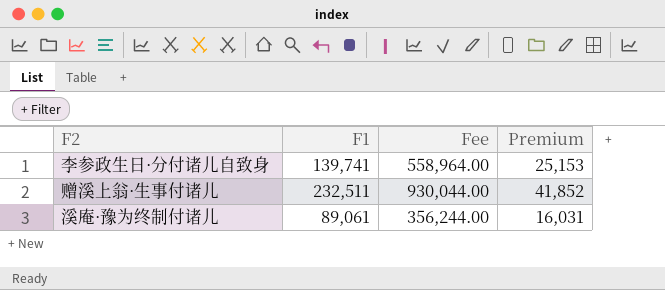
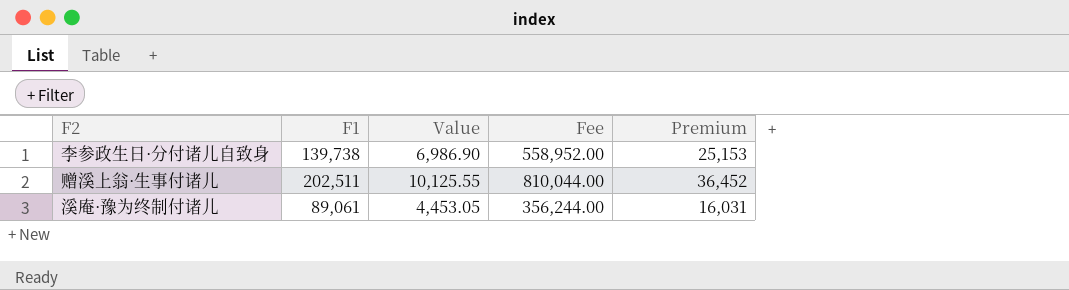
column Value | formula: none -> [F1] * 0.05
李参政生日·分付诸儿自致身 | F1: 139,741 -> 139,738
李参政生日·分付诸儿自致身 | Fee: 558,964.00 -> 558,952.00
赠溪上翁·生事付诸儿 | F1: 232,511 -> 202,511
赠溪上翁·生事付诸儿 | Fee: 930,044.00 -> 810,044.00
赠溪上翁·生事付诸儿 | Premium: 41,852 -> 36,452

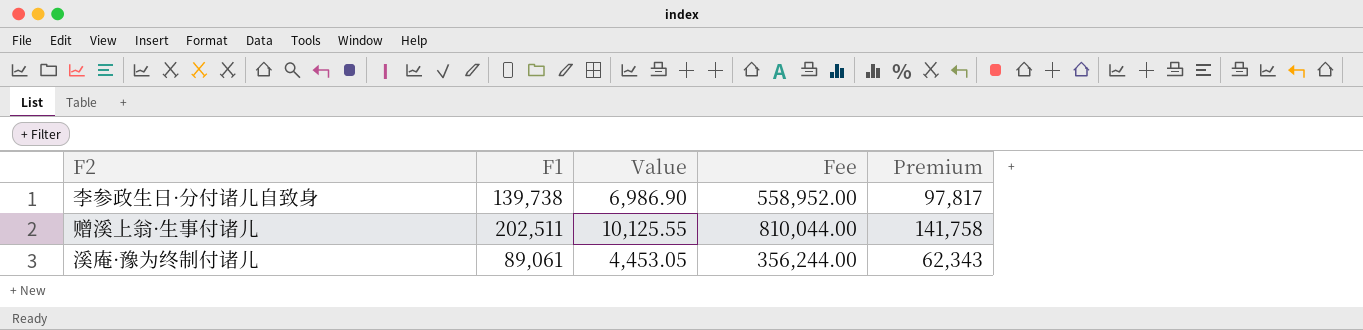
column Premium | formula: [F1] * 0.18 -> [F1] * 0.7

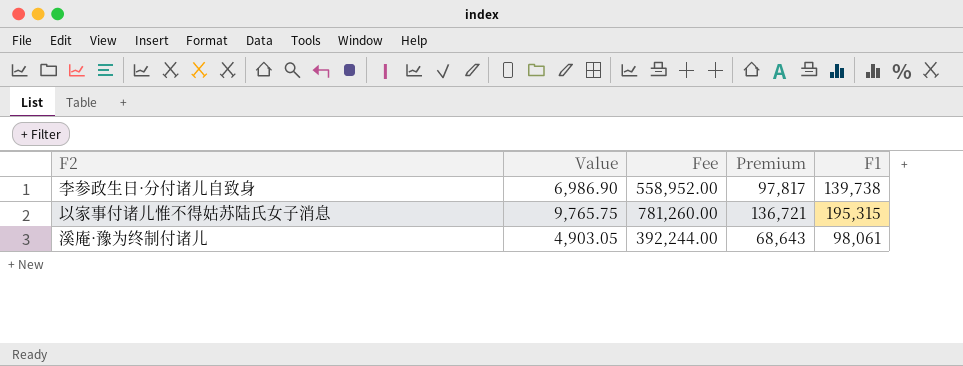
column F1 | position: 2 -> 5
row 赠溪上翁·生事付诸儿: 202,511 | 10,125.55 | 810,044.00 | 141,758 -> none
row 以家事付诸儿惟不得姑苏陆氏女子消息: none -> 9,765.75 | 781,260.00 | 136,721 | 195,315
溪庵·豫为终制付诸儿 | Value: 4,453.05 -> 4,903.05
溪庵·豫为终制付诸儿 | Fee: 356,244.00 -> 392,244.00
溪庵·豫为终制付诸儿 | Premium: 62,343 -> 68,643
溪庵·豫为终制付诸儿 | F1: 89,061 -> 98,061

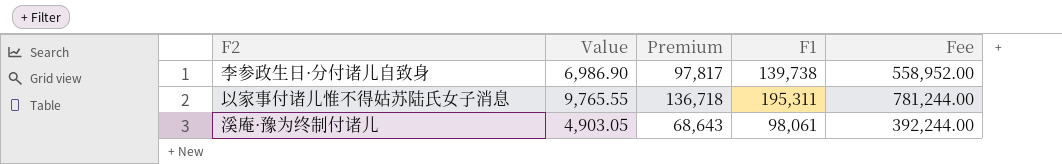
column Fee | position: 3 -> 5
以家事付诸儿惟不得姑苏陆氏女子消息 | Value: 9,765.75 -> 9,765.55
以家事付诸儿惟不得姑苏陆氏女子消息 | Premium: 136,721 -> 136,718
以家事付诸儿惟不得姑苏陆氏女子消息 | F1: 195,315 -> 195,311
以家事付诸儿惟不得姑苏陆氏女子消息 | Fee: 781,260.00 -> 781,244.00

